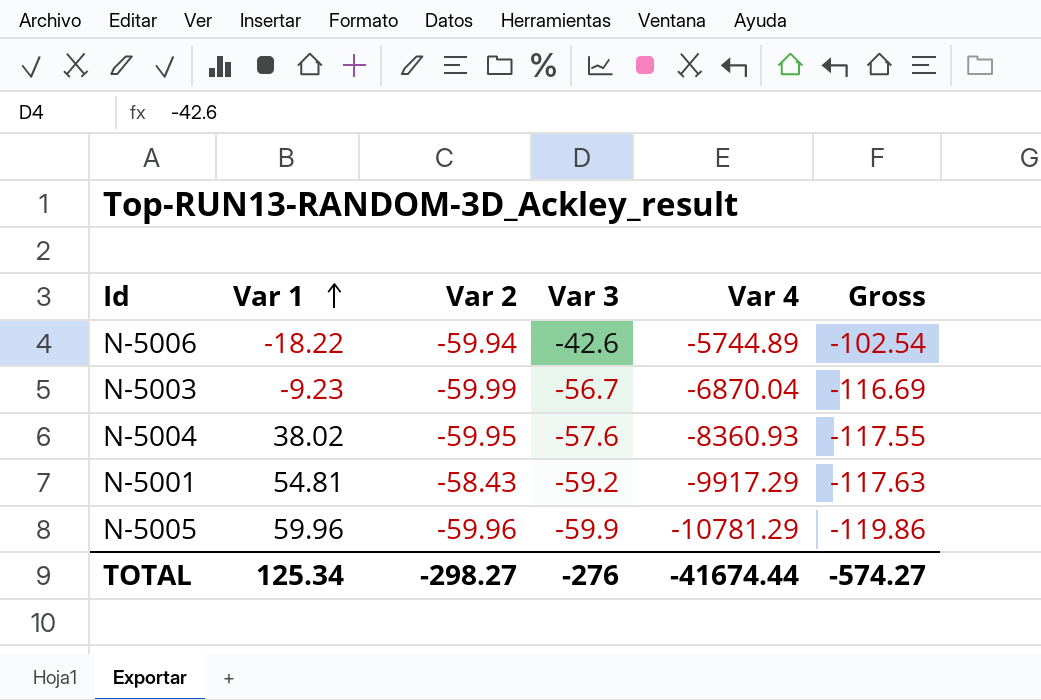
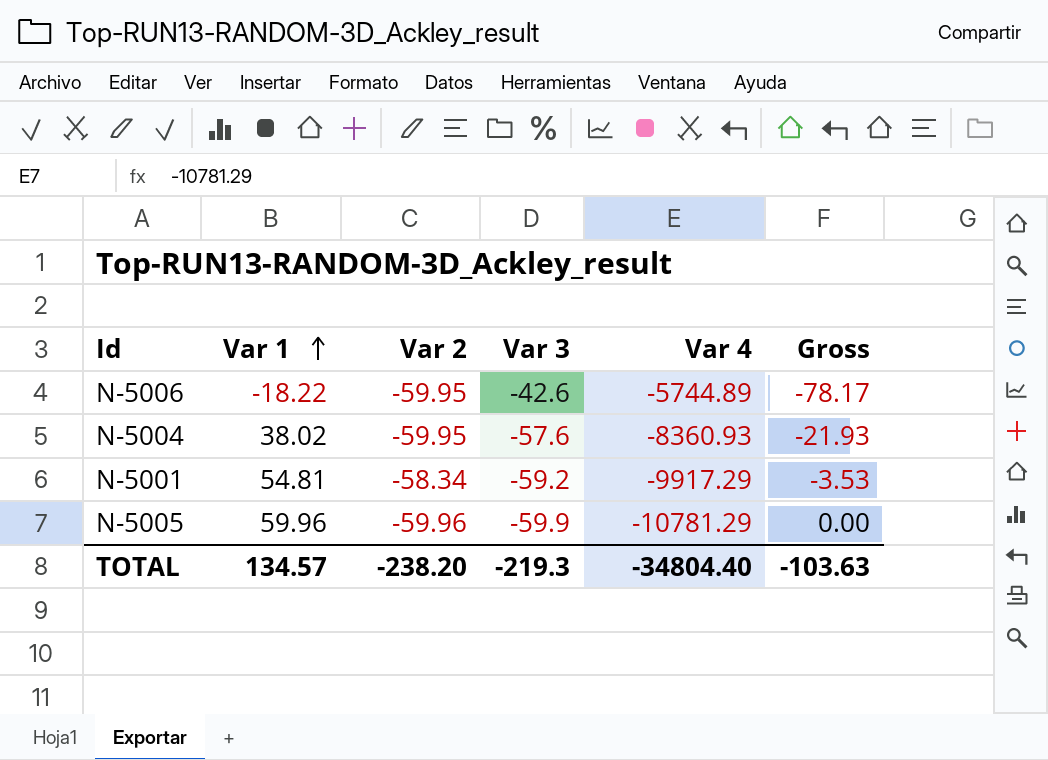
column Gross | formula: [Var 2] + [Var 3] -> [Var 1] + [Var 2]
row N-5003: -9.23 | -59.99 | -56.7 | -6870.04 | -116.69 -> none
N-5006 | Var 2: -59.94 -> -59.95
N-5001 | Var 2: -58.43 -> -58.34
TOTAL | Var 1: 125.34 -> 134.57
TOTAL | Var 2: -298.27 -> -238.20
TOTAL | Var 3: -276 -> -219.3
TOTAL | Var 4: -41674.44 -> -34804.40
TOTAL | Gross: -574.27 -> -103.63

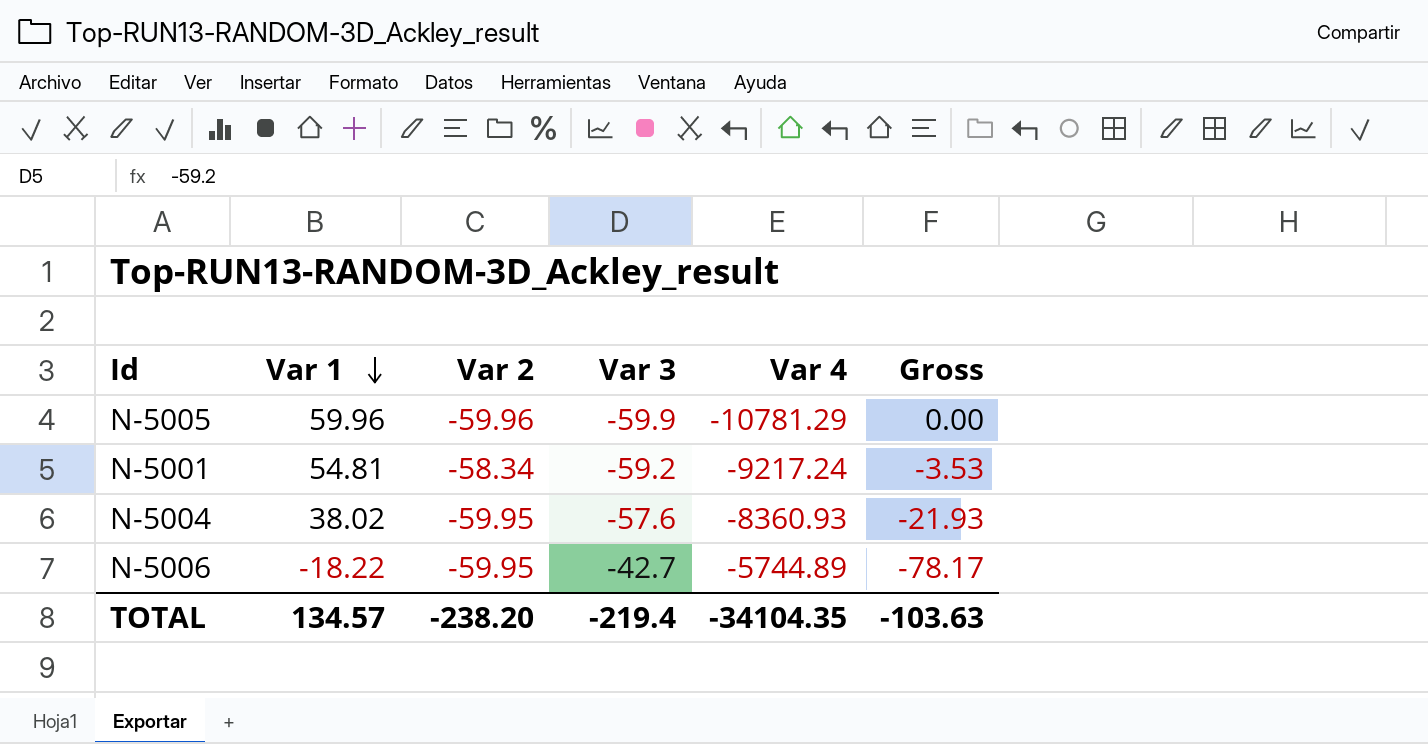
row order: Var 1 ascending -> Var 1 descending
N-5001 | Var 4: -9917.29 -> -9217.24
N-5006 | Var 3: -42.6 -> -42.7
TOTAL | Var 3: -219.3 -> -219.4
TOTAL | Var 4: -34804.40 -> -34104.35

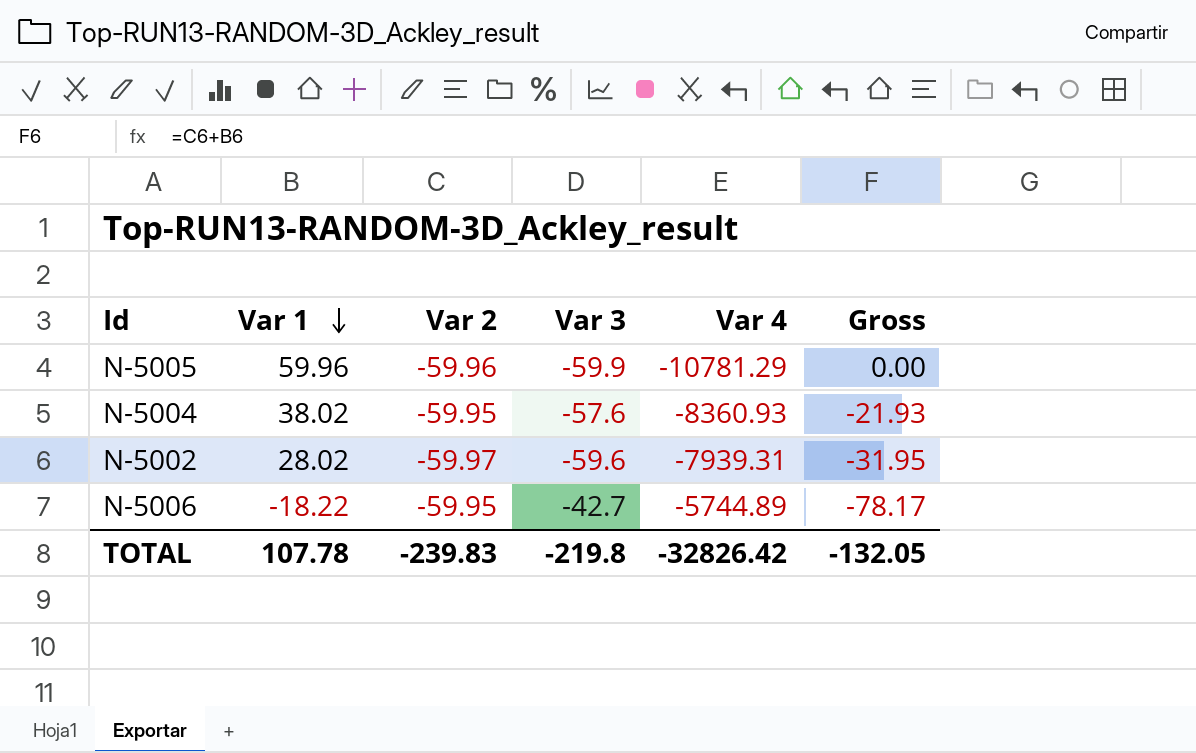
row N-5001: 54.81 | -58.34 | -59.2 | -9217.24 | -3.53 -> none
row N-5002: none -> 28.02 | -59.97 | -59.6 | -7939.31 | -31.95
TOTAL | Var 1: 134.57 -> 107.78
TOTAL | Var 2: -238.20 -> -239.83
TOTAL | Var 3: -219.4 -> -219.8
TOTAL | Var 4: -34104.35 -> -32826.42
TOTAL | Gross: -103.63 -> -132.05

